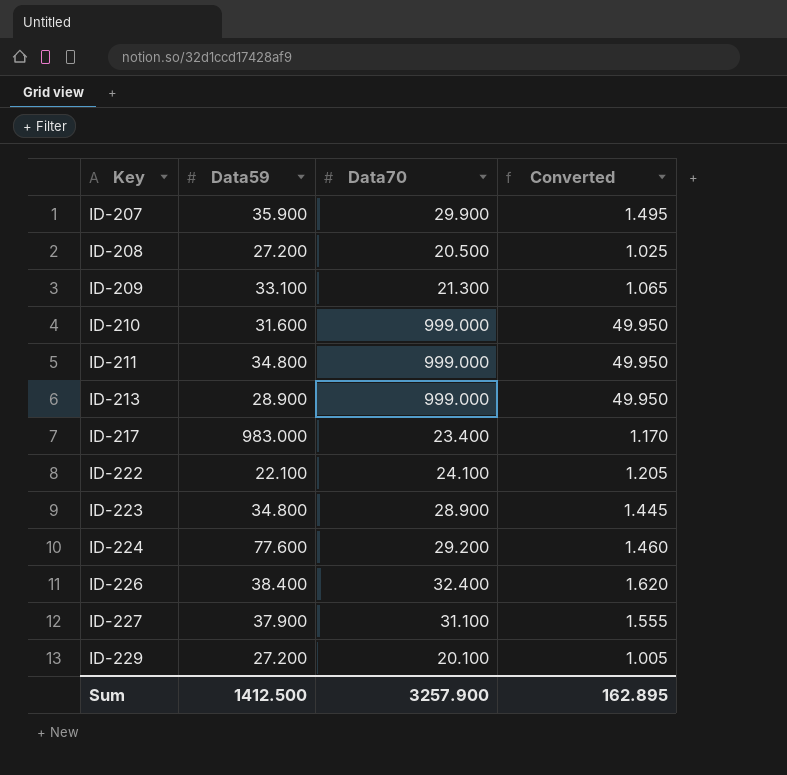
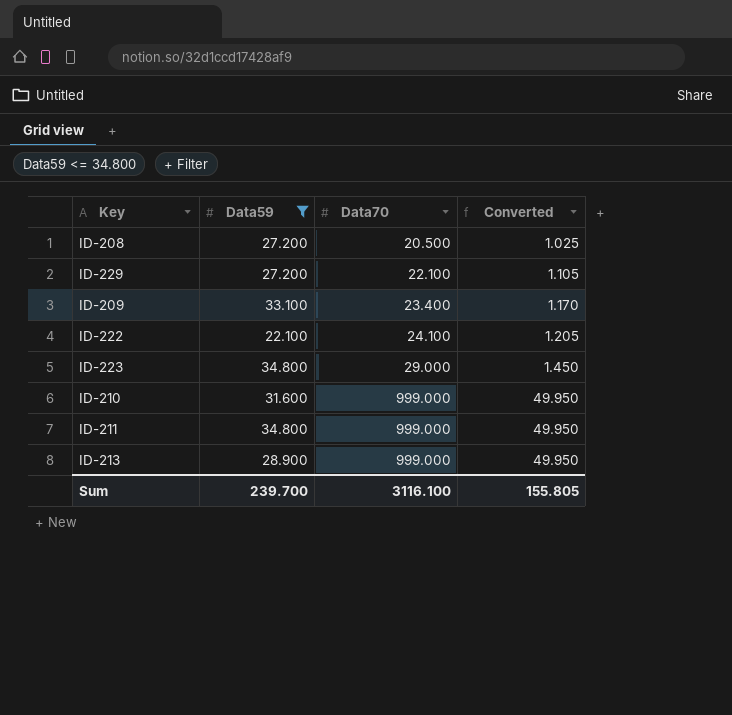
filter: none -> Data59 <= 34.800
row order: Key ascending -> Data70 ascending
ID-229 | Data70: 20.100 -> 22.100
ID-229 | Converted: 1.005 -> 1.105
ID-209 | Data70: 21.300 -> 23.400
ID-209 | Converted: 1.065 -> 1.170
ID-223 | Data70: 28.900 -> 29.000
ID-223 | Converted: 1.445 -> 1.450
Sum | Data59: 1412.500 -> 239.700
Sum | Data70: 3257.900 -> 3116.100
Sum | Converted: 162.895 -> 155.805

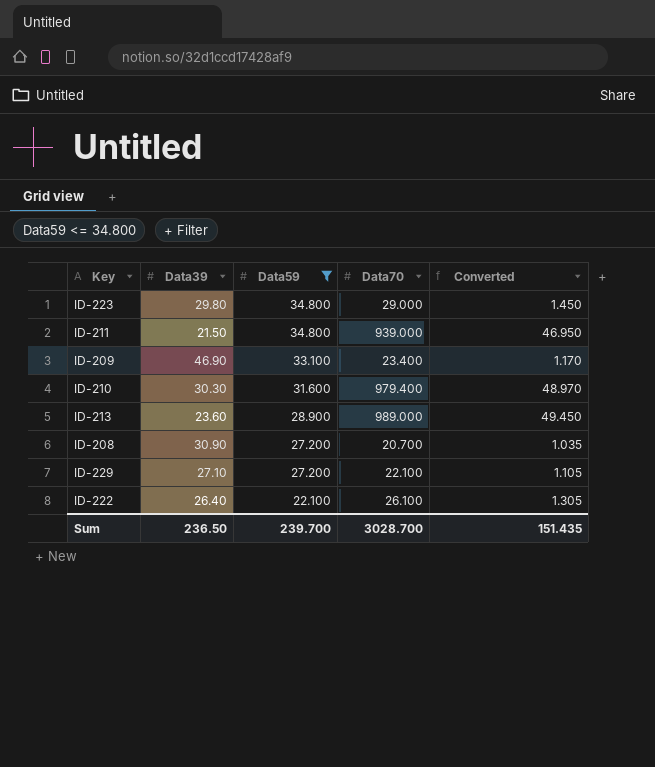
row order: Data70 ascending -> Data59 descending
column Data39 | position: none -> 2
ID-211 | Data70: 999.000 -> 939.000
ID-211 | Converted: 49.950 -> 46.950
ID-210 | Data70: 999.000 -> 979.400
ID-210 | Converted: 49.950 -> 48.970
ID-213 | Data70: 999.000 -> 989.000
ID-213 | Converted: 49.950 -> 49.450
ID-208 | Data70: 20.500 -> 20.700
ID-208 | Converted: 1.025 -> 1.035
ID-222 | Data70: 24.100 -> 26.100
ID-222 | Converted: 1.205 -> 1.305
Sum | Data70: 3116.100 -> 3028.700
Sum | Converted: 155.805 -> 151.435

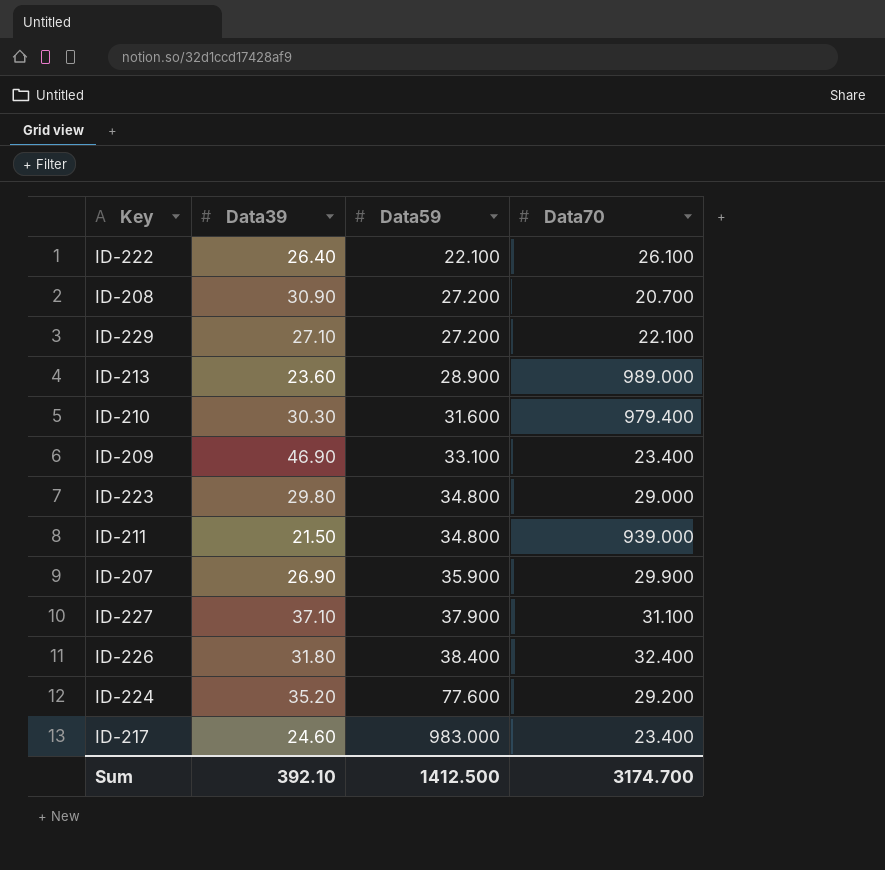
filter: Data59 <= 34.800 -> none
row order: Data59 descending -> Data59 ascending
column Converted | formula: [Data70] * 0.05 -> none
Sum | Data39: 236.50 -> 392.10
Sum | Data59: 239.700 -> 1412.500
Sum | Data70: 3028.700 -> 3174.700

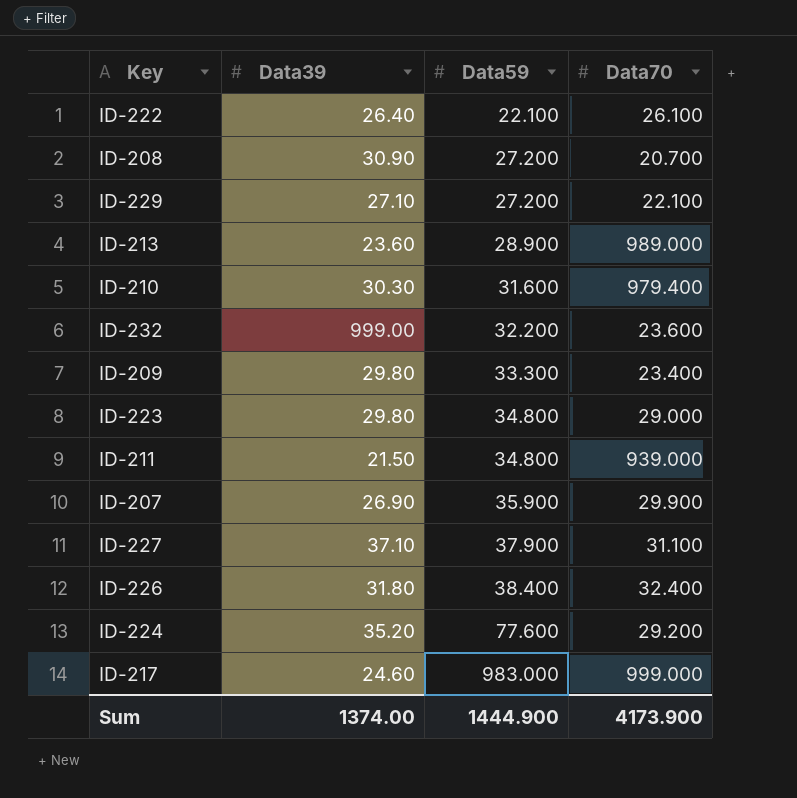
row ID-232: none -> 999.00 | 32.200 | 23.600
ID-209 | Data39: 46.90 -> 29.80
ID-209 | Data59: 33.100 -> 33.300
ID-217 | Data70: 23.400 -> 999.000
Sum | Data39: 392.10 -> 1374.00
Sum | Data59: 1412.500 -> 1444.900
Sum | Data70: 3174.700 -> 4173.900

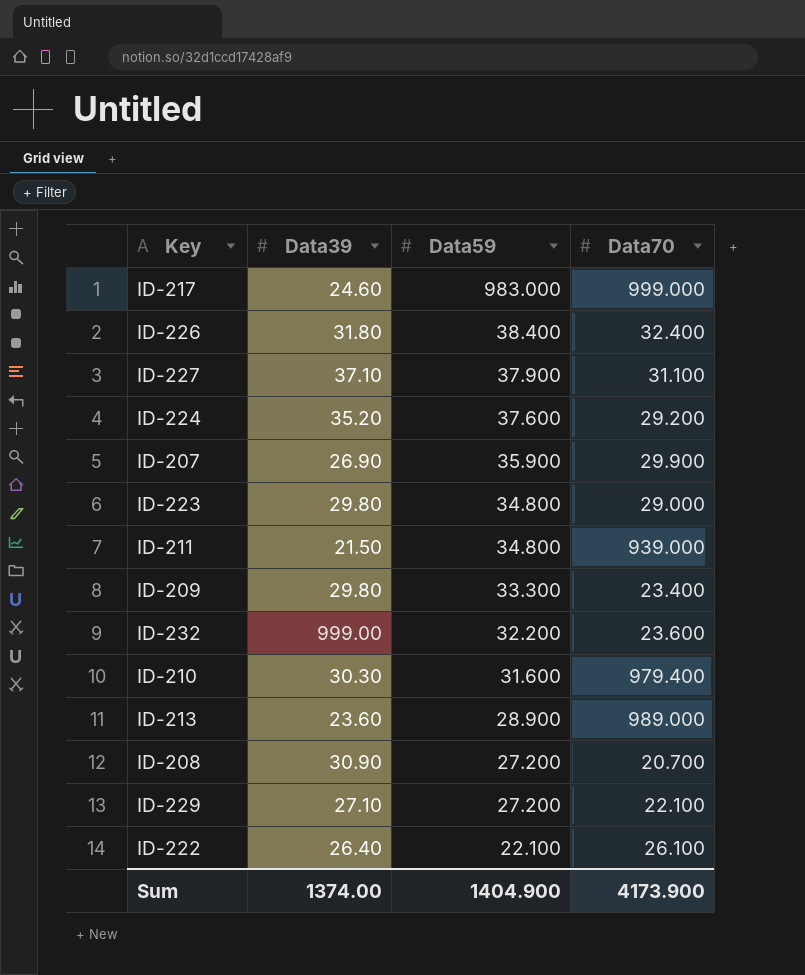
row order: Data59 ascending -> Data59 descending
ID-224 | Data59: 77.600 -> 37.600
Sum | Data59: 1444.900 -> 1404.900

